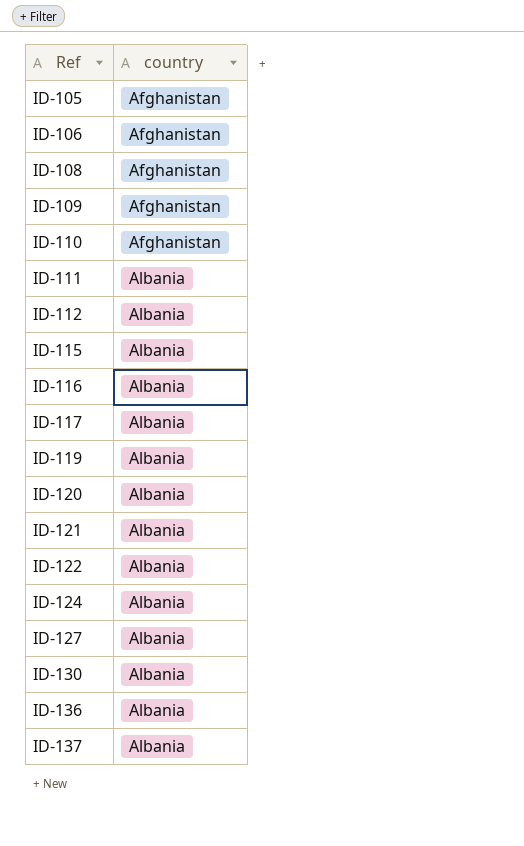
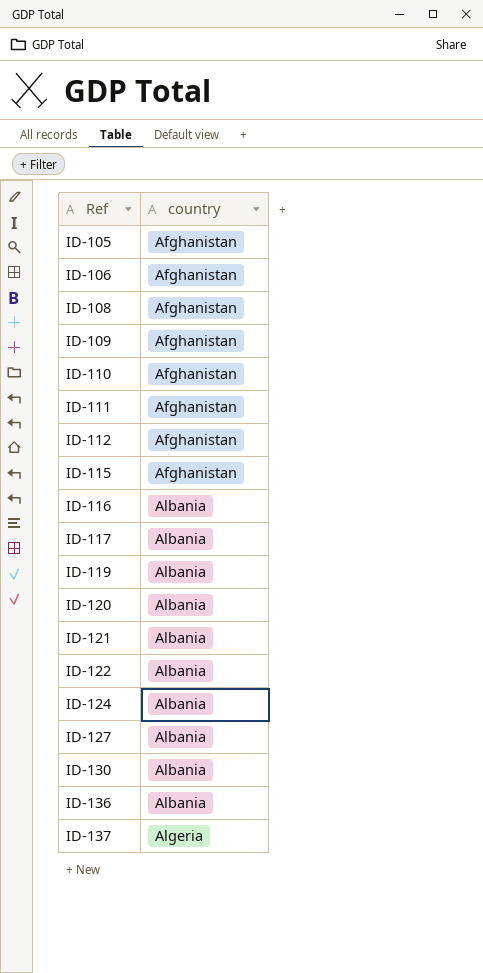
ID-111 | country: Albania -> Afghanistan
ID-112 | country: Albania -> Afghanistan
ID-115 | country: Albania -> Afghanistan
ID-137 | country: Albania -> Algeria

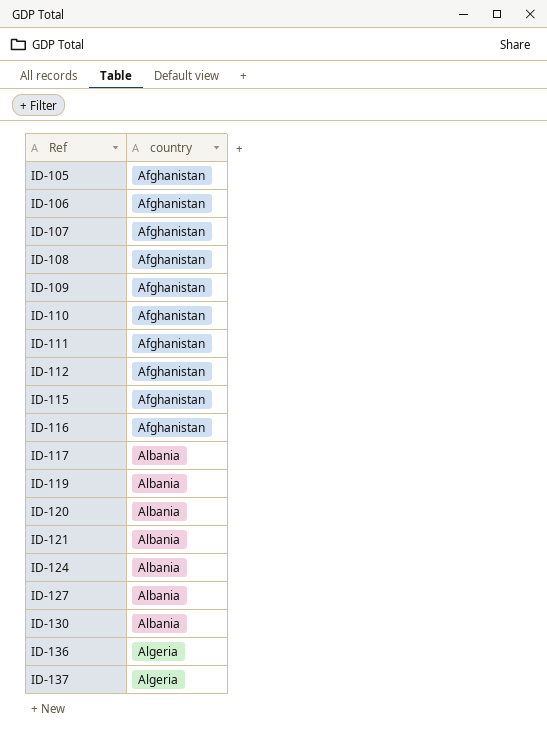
row ID-122: Albania -> none
row ID-107: none -> Afghanistan
ID-116 | country: Albania -> Afghanistan
ID-136 | country: Albania -> Algeria

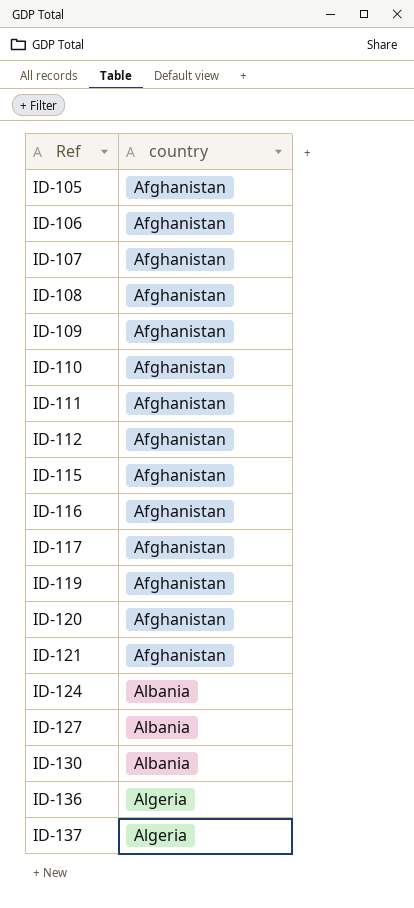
ID-117 | country: Albania -> Afghanistan
ID-119 | country: Albania -> Afghanistan
ID-120 | country: Albania -> Afghanistan
ID-121 | country: Albania -> Afghanistan

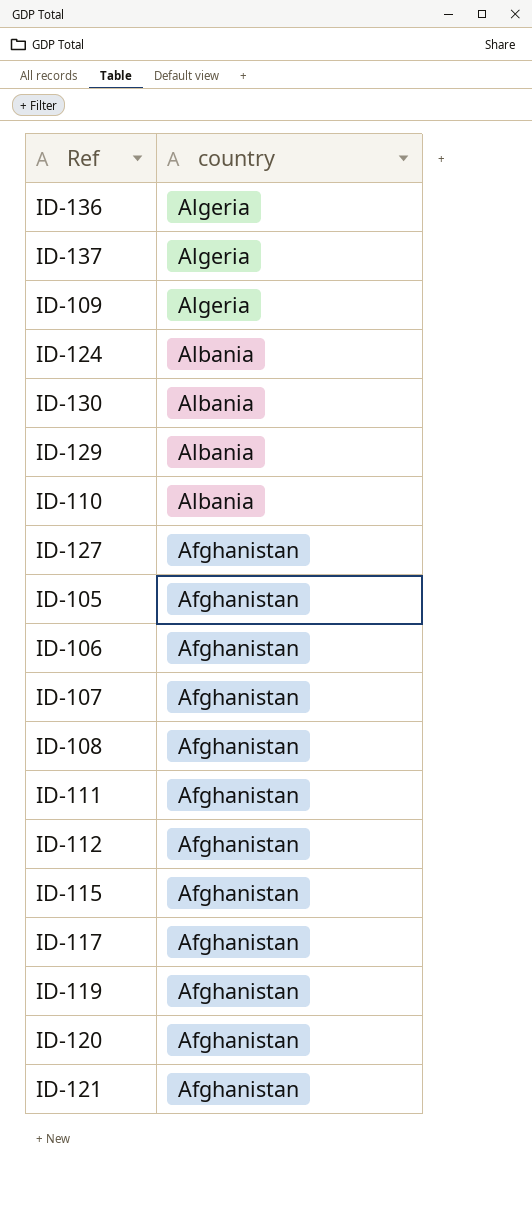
row order: Ref ascending -> country descending
row ID-116: Afghanistan -> none
ID-109 | country: Afghanistan -> Algeria
row ID-129: none -> Albania
ID-110 | country: Afghanistan -> Albania
ID-127 | country: Albania -> Afghanistan

